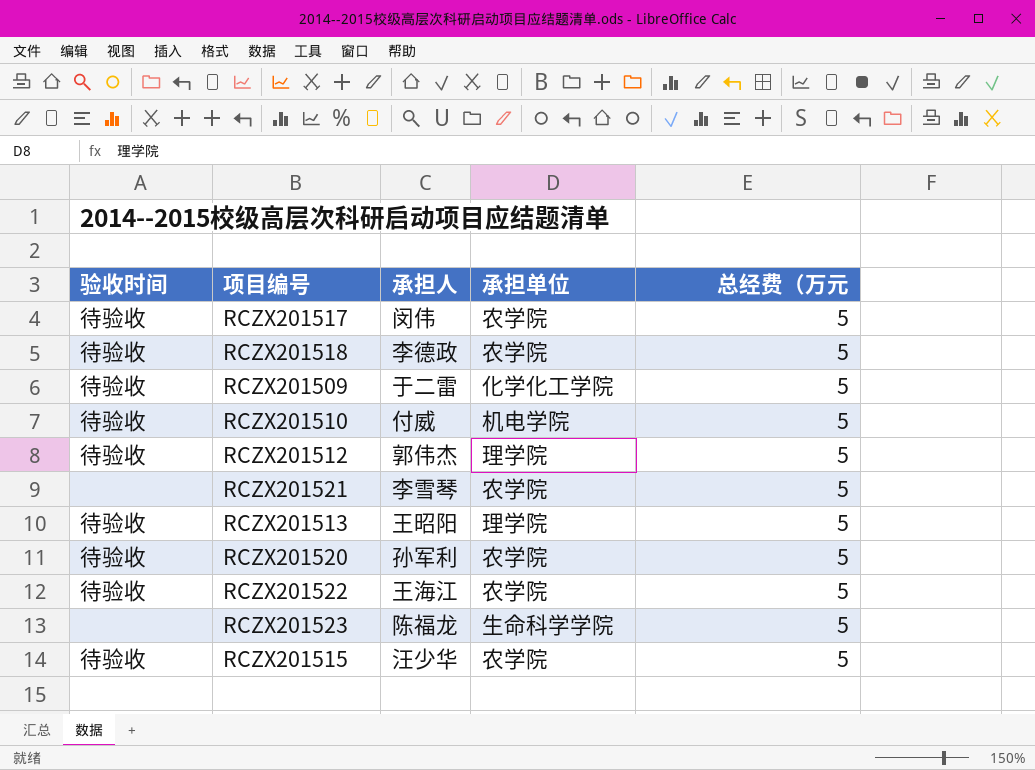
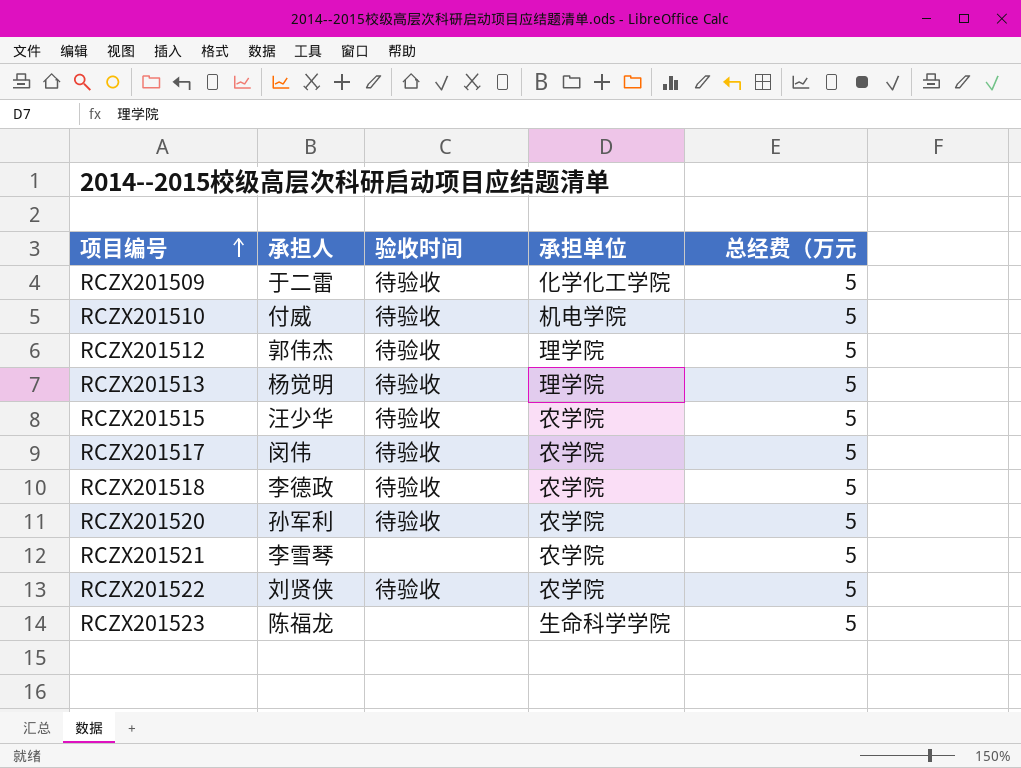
row order: none -> 项目编号 ascending
column 验收时间 | position: 1 -> 3
RCZX201513 | 承担人: 王昭阳 -> 杨觉明
RCZX201522 | 承担人: 王海江 -> 刘贤侠

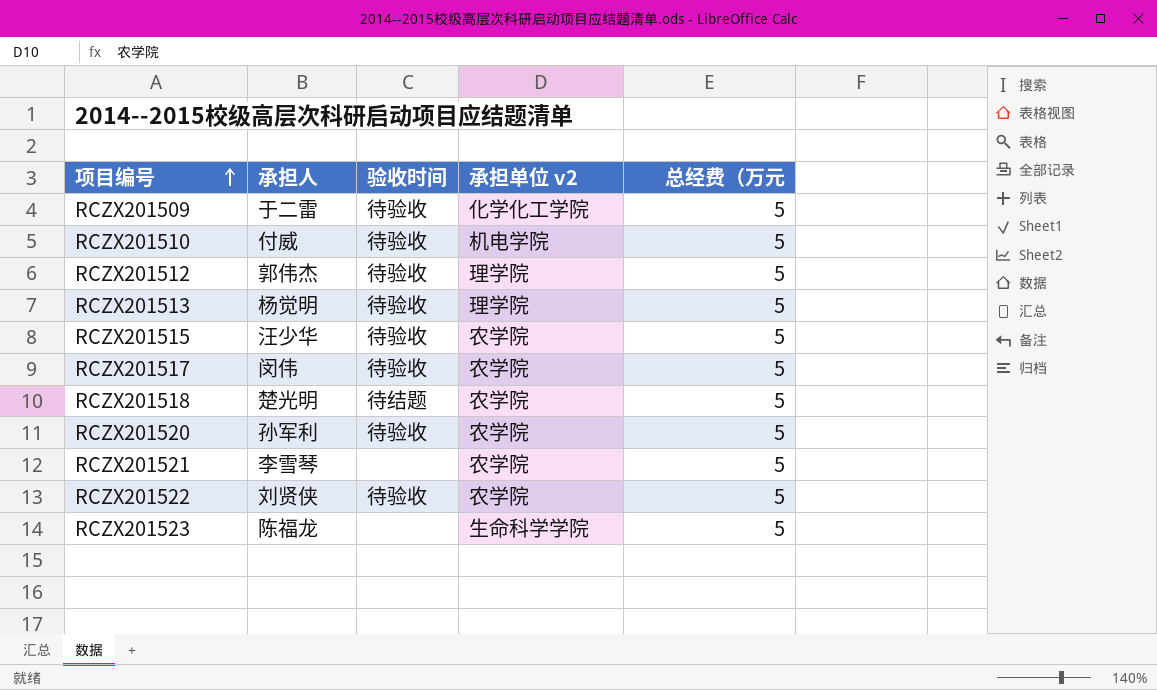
column name: 承担单位 -> 承担单位 v2
RCZX201518 | 承担人: 李德政 -> 楚光明
RCZX201518 | 验收时间: 待验收 -> 待结题

